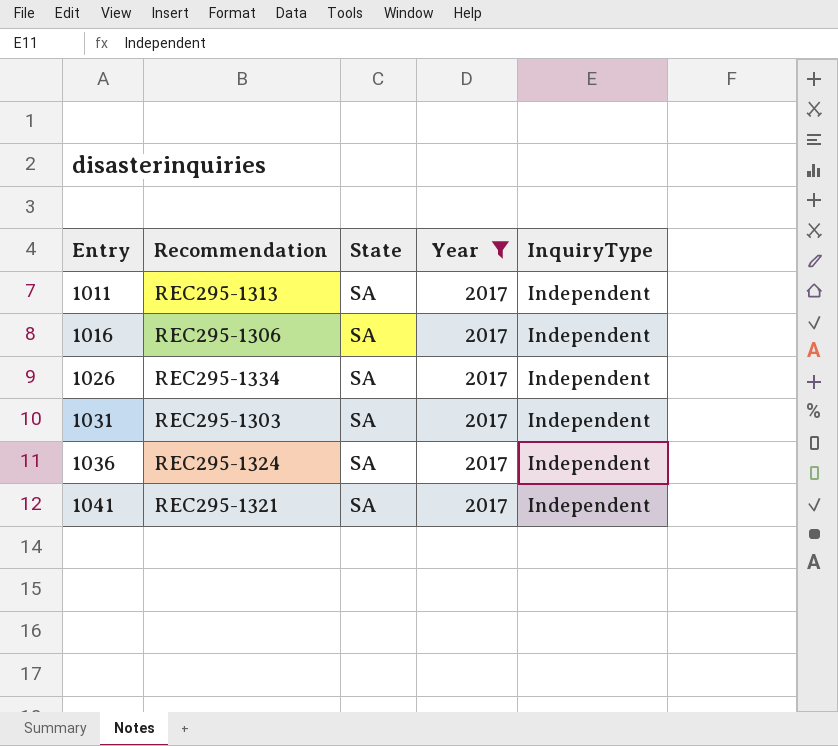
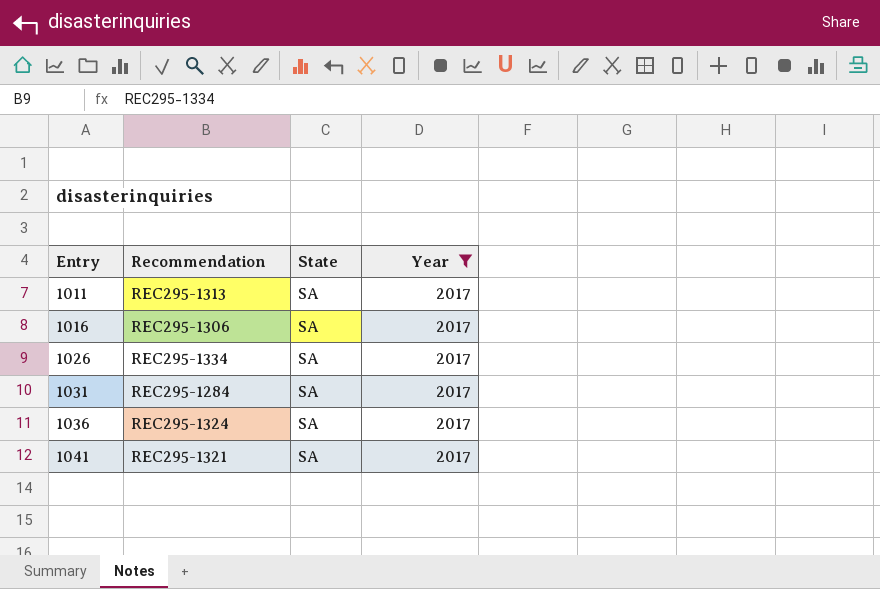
column InquiryType | position: 5 -> none
1031 | Recommendation: REC295-1303 -> REC295-1284

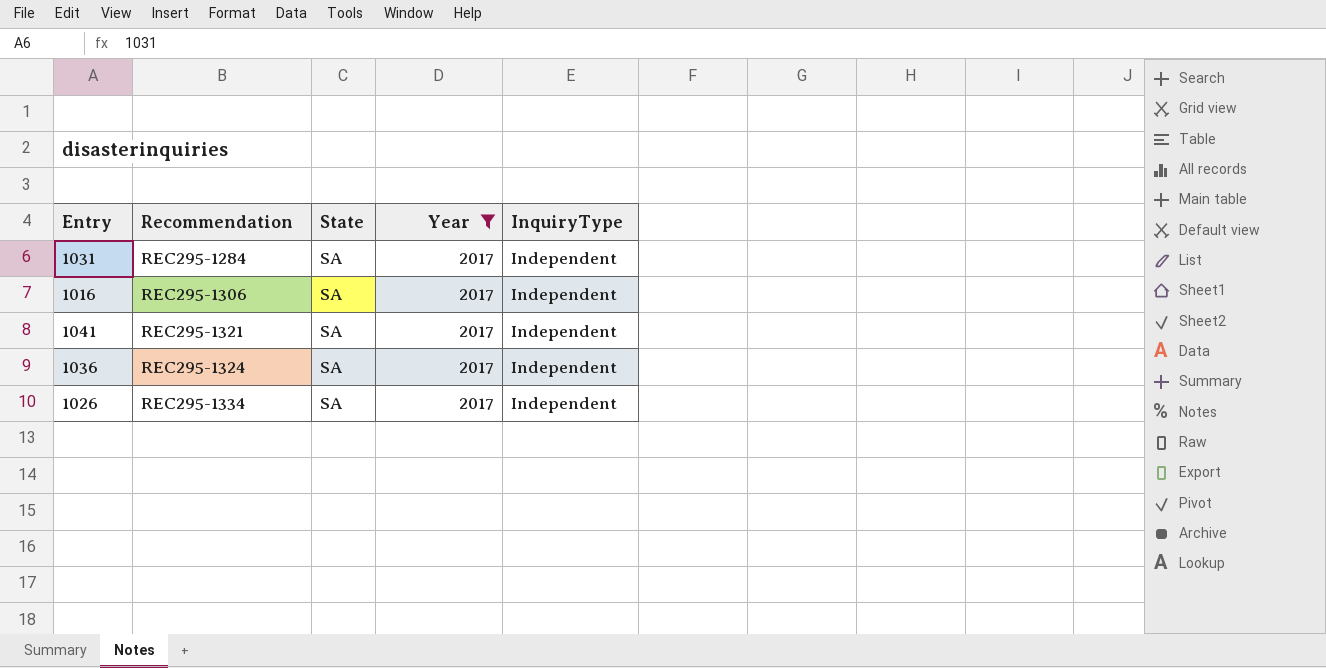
row order: Entry ascending -> Recommendation ascending
column InquiryType | position: none -> 5
row 1011: REC295-1313 | SA | 2017 -> none

